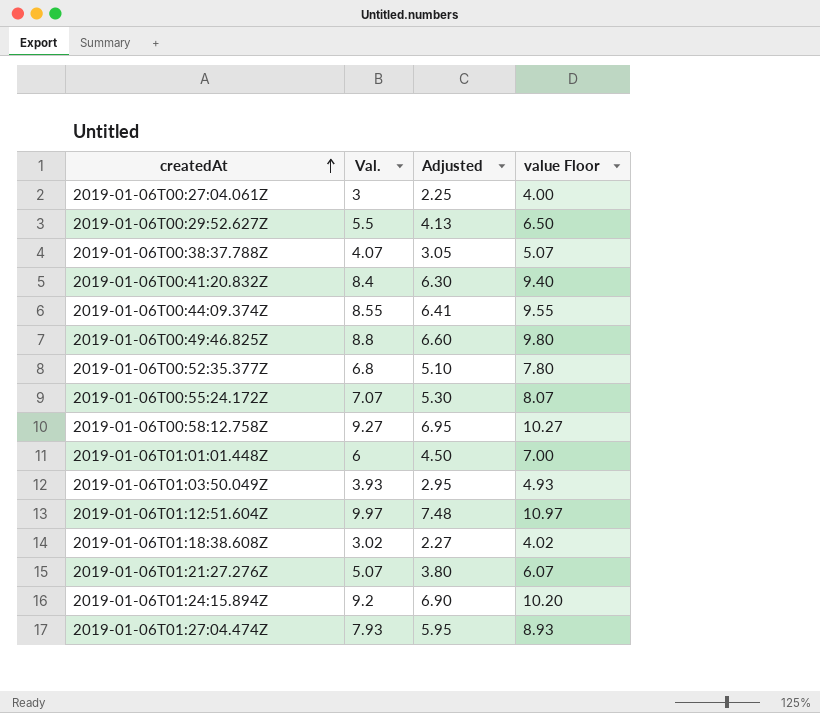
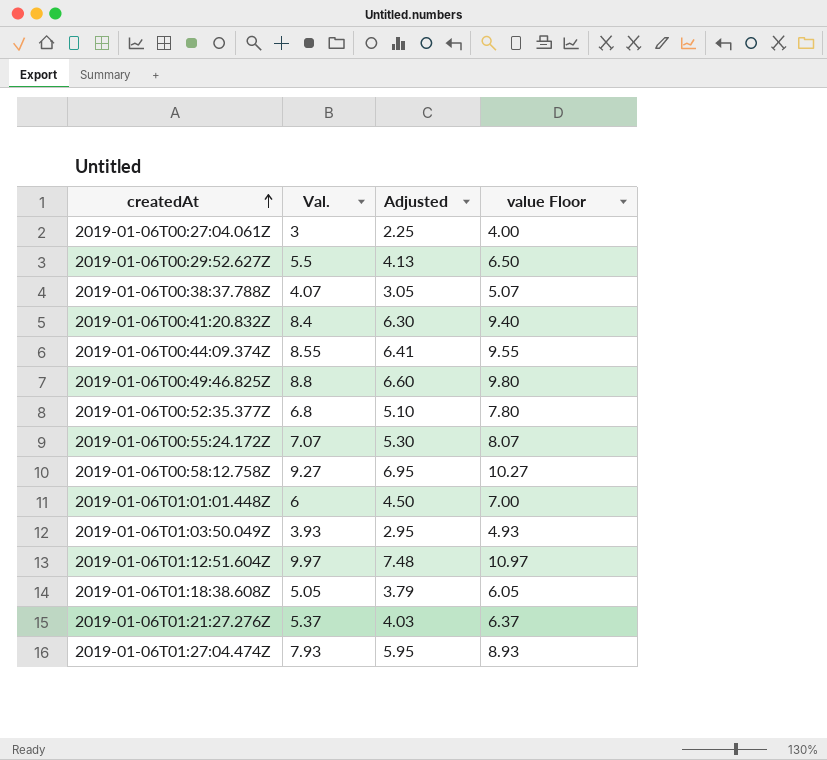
row 2019-01-06T01:24:15.894Z: 9.2 | 6.90 | 10.20 -> none
2019-01-06T01:18:38.608Z | Val.: 3.02 -> 5.05
2019-01-06T01:18:38.608Z | Adjusted: 2.27 -> 3.79
2019-01-06T01:18:38.608Z | value Floor: 4.02 -> 6.05
2019-01-06T01:21:27.276Z | Val.: 5.07 -> 5.37
2019-01-06T01:21:27.276Z | Adjusted: 3.80 -> 4.03
2019-01-06T01:21:27.276Z | value Floor: 6.07 -> 6.37

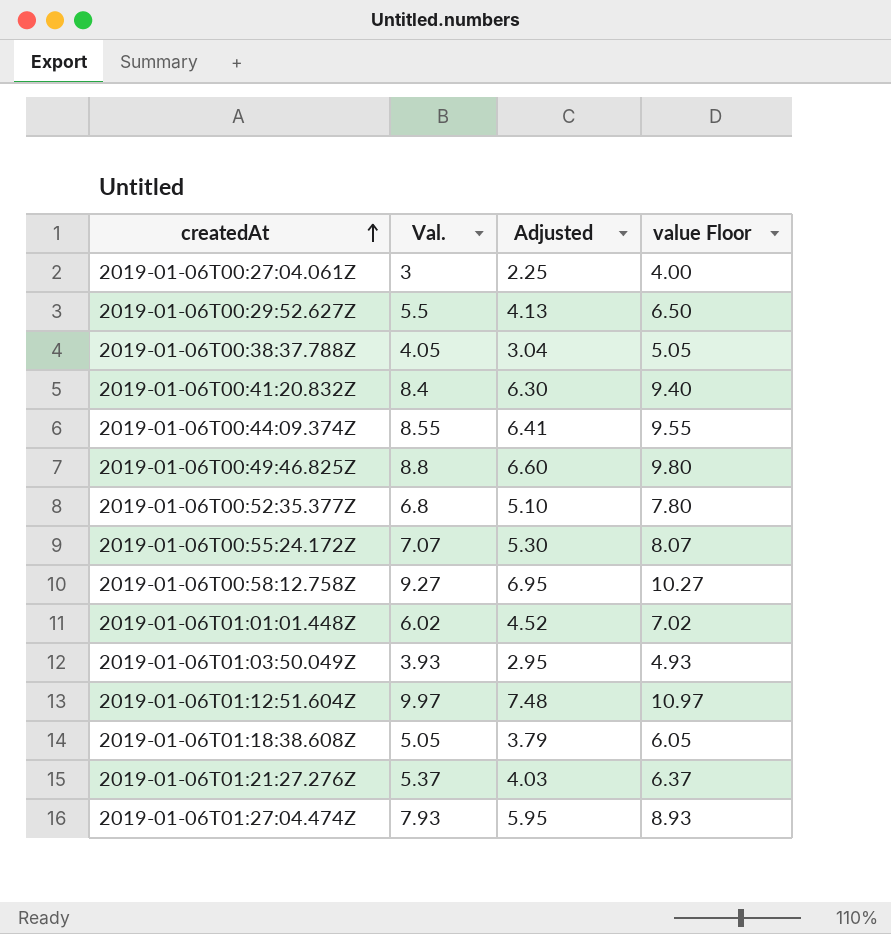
2019-01-06T00:38:37.788Z | Val.: 4.07 -> 4.05
2019-01-06T00:38:37.788Z | Adjusted: 3.05 -> 3.04
2019-01-06T00:38:37.788Z | value Floor: 5.07 -> 5.05
2019-01-06T01:01:01.448Z | Val.: 6 -> 6.02
2019-01-06T01:01:01.448Z | Adjusted: 4.50 -> 4.52
2019-01-06T01:01:01.448Z | value Floor: 7.00 -> 7.02

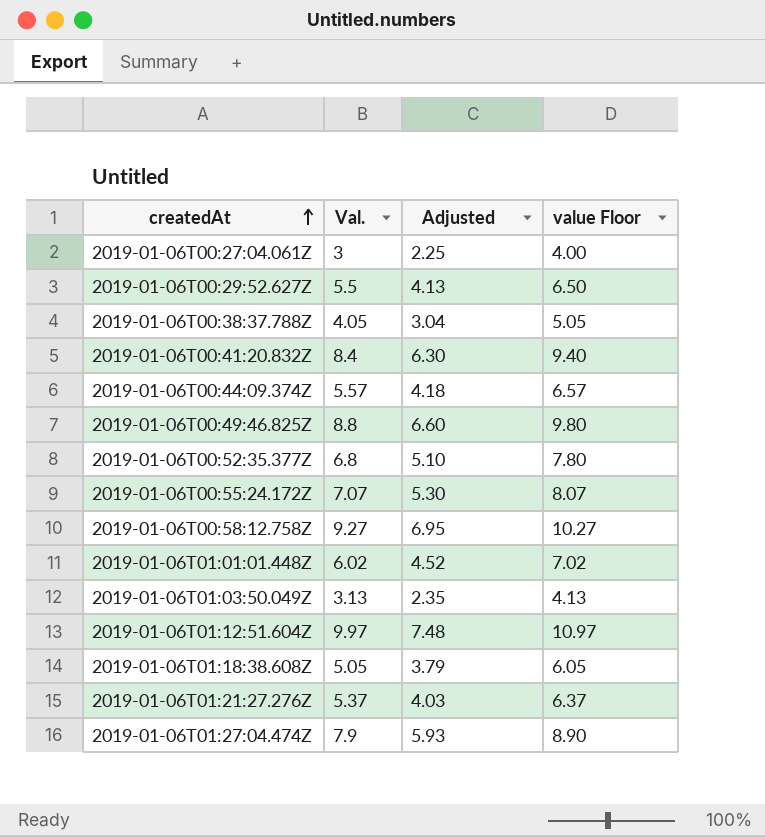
2019-01-06T00:44:09.374Z | Val.: 8.55 -> 5.57
2019-01-06T00:44:09.374Z | Adjusted: 6.41 -> 4.18
2019-01-06T00:44:09.374Z | value Floor: 9.55 -> 6.57
2019-01-06T01:03:50.049Z | Val.: 3.93 -> 3.13
2019-01-06T01:03:50.049Z | Adjusted: 2.95 -> 2.35
2019-01-06T01:03:50.049Z | value Floor: 4.93 -> 4.13
2019-01-06T01:27:04.474Z | Val.: 7.93 -> 7.9
2019-01-06T01:27:04.474Z | Adjusted: 5.95 -> 5.93
2019-01-06T01:27:04.474Z | value Floor: 8.93 -> 8.90

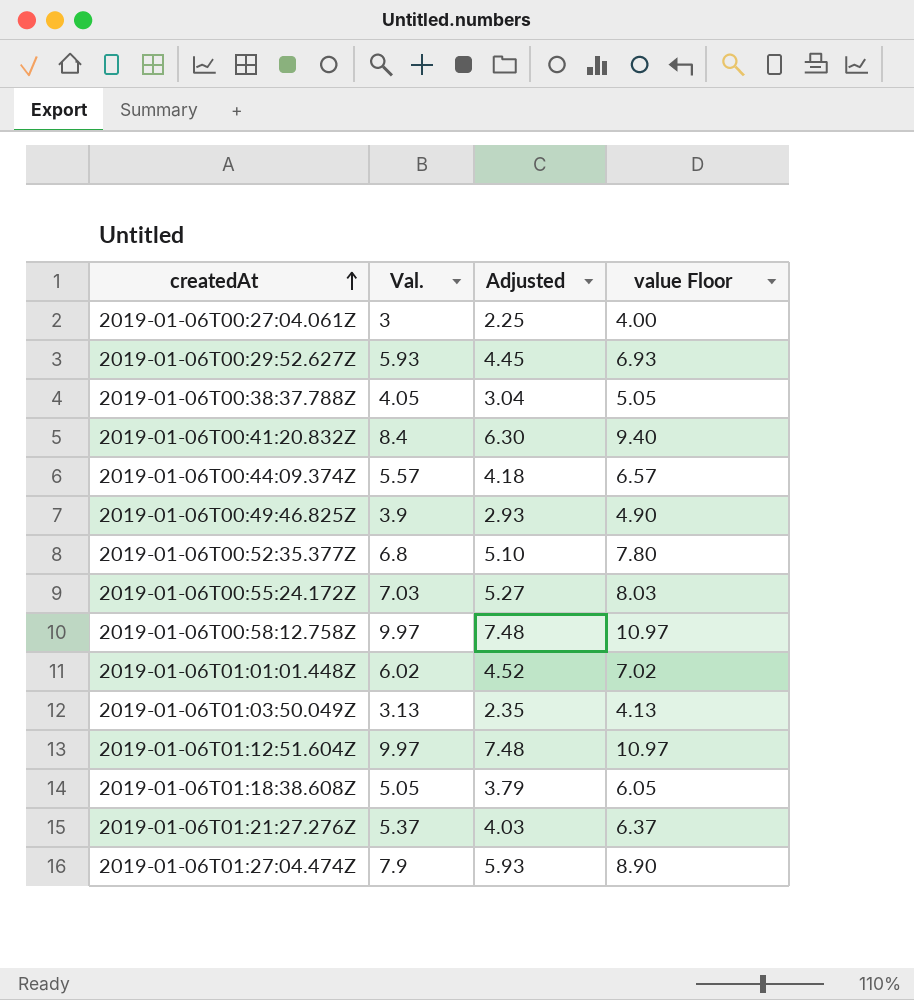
2019-01-06T00:29:52.627Z | Val.: 5.5 -> 5.93
2019-01-06T00:29:52.627Z | Adjusted: 4.13 -> 4.45
2019-01-06T00:29:52.627Z | value Floor: 6.50 -> 6.93
2019-01-06T00:49:46.825Z | Val.: 8.8 -> 3.9
2019-01-06T00:49:46.825Z | Adjusted: 6.60 -> 2.93
2019-01-06T00:49:46.825Z | value Floor: 9.80 -> 4.90
2019-01-06T00:55:24.172Z | Val.: 7.07 -> 7.03
2019-01-06T00:55:24.172Z | Adjusted: 5.30 -> 5.27
2019-01-06T00:55:24.172Z | value Floor: 8.07 -> 8.03
2019-01-06T00:58:12.758Z | Val.: 9.27 -> 9.97
2019-01-06T00:58:12.758Z | Adjusted: 6.95 -> 7.48
2019-01-06T00:58:12.758Z | value Floor: 10.27 -> 10.97

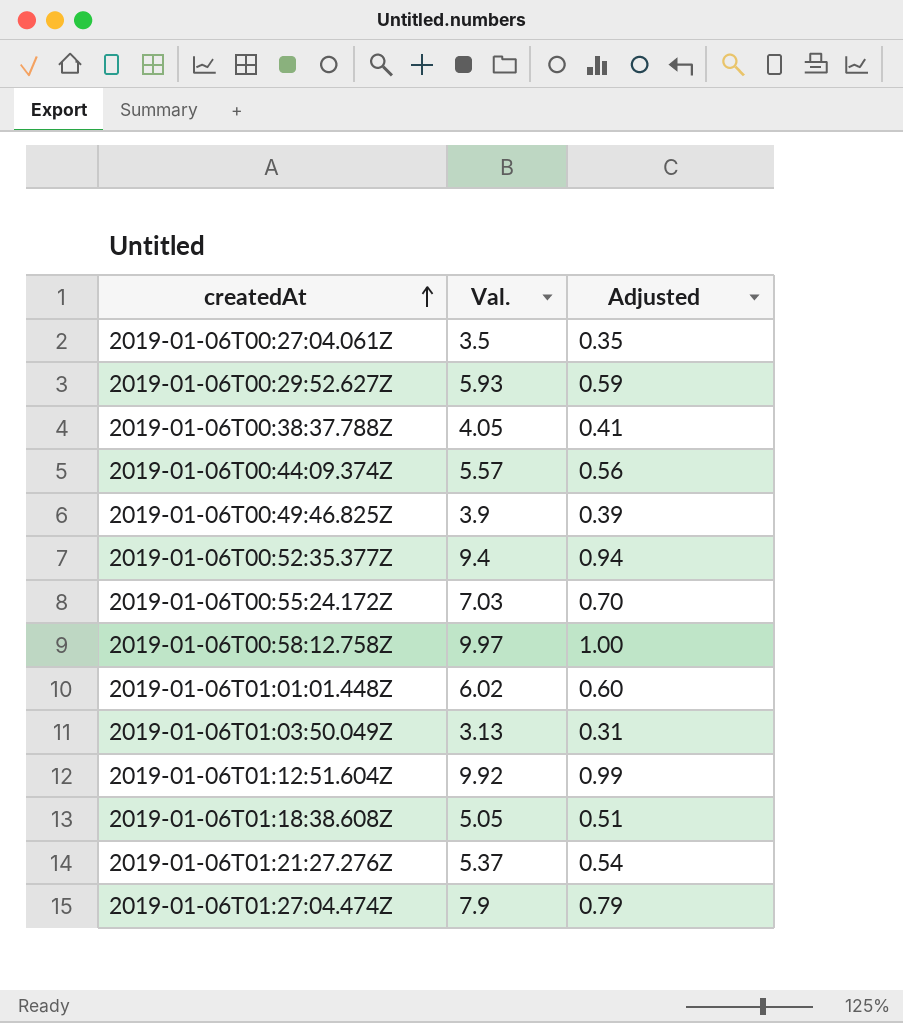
column value Floor | formula: [Val.] + 1 -> none
column Adjusted | formula: [Val.] * 0.75 -> [Val.] * 0.1
row 2019-01-06T00:41:20.832Z: 8.4 | 6.30 | 9.40 -> none
2019-01-06T00:27:04.061Z | Val.: 3 -> 3.5
2019-01-06T00:52:35.377Z | Val.: 6.8 -> 9.4
2019-01-06T01:12:51.604Z | Val.: 9.97 -> 9.92

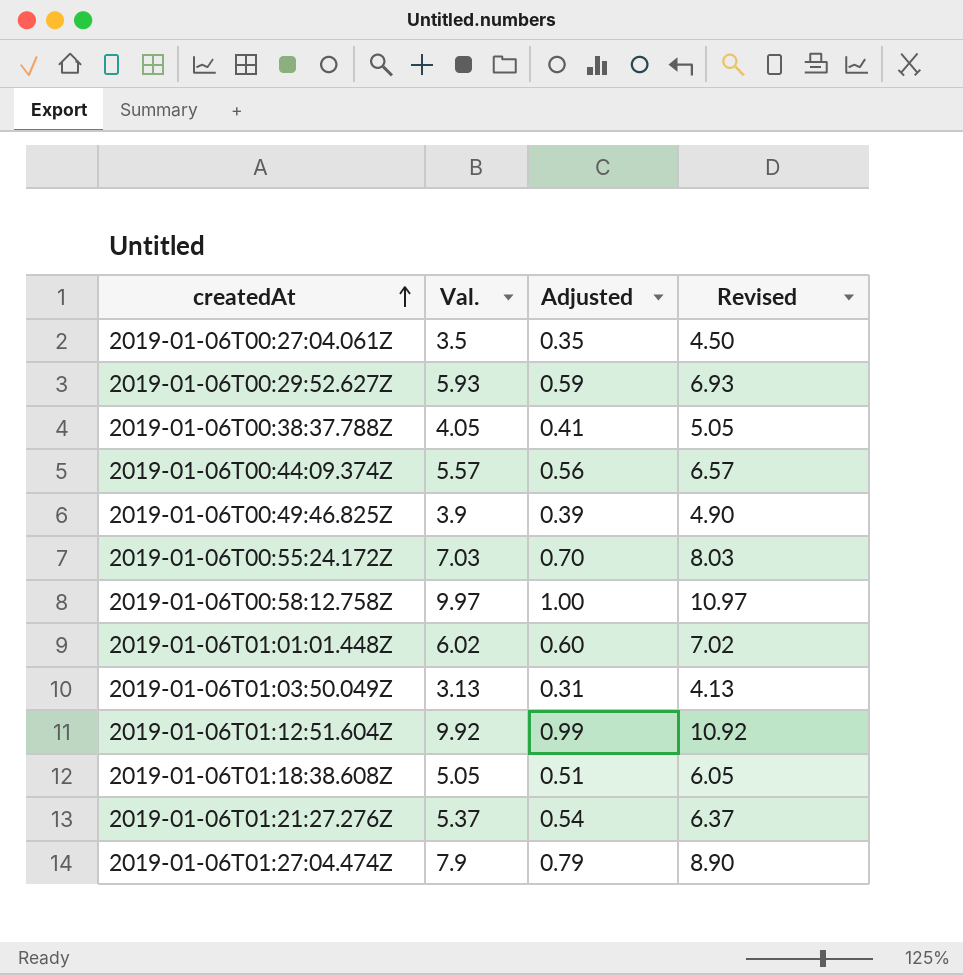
column Revised | formula: none -> [Val.] + 1
row 2019-01-06T00:52:35.377Z: 9.4 | 0.94 -> none

